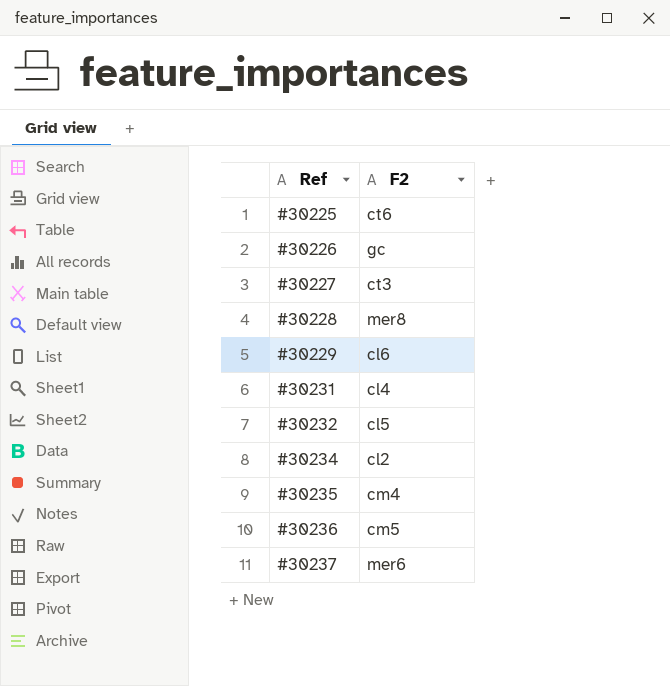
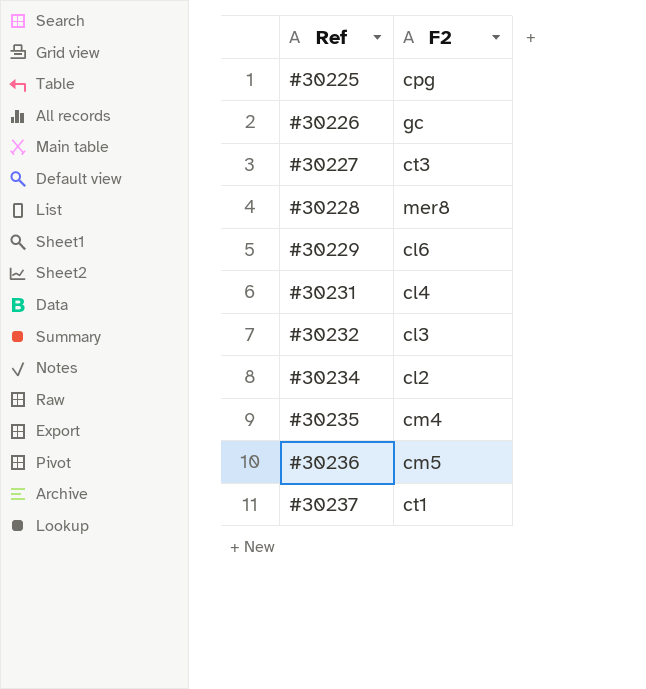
#30225 | F2: ct6 -> cpg
#30232 | F2: cl5 -> cl3
#30237 | F2: mer6 -> ct1

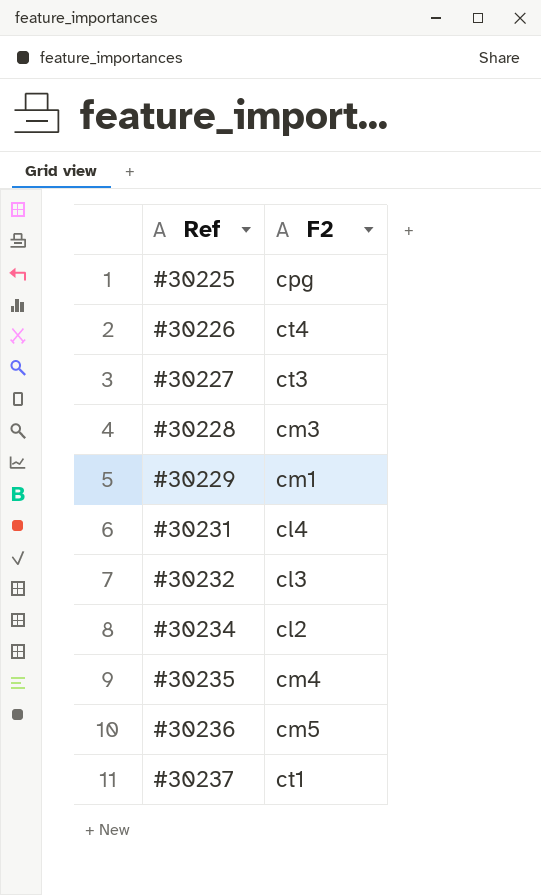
#30226 | F2: gc -> ct4
#30228 | F2: mer8 -> cm3
#30229 | F2: cl6 -> cm1

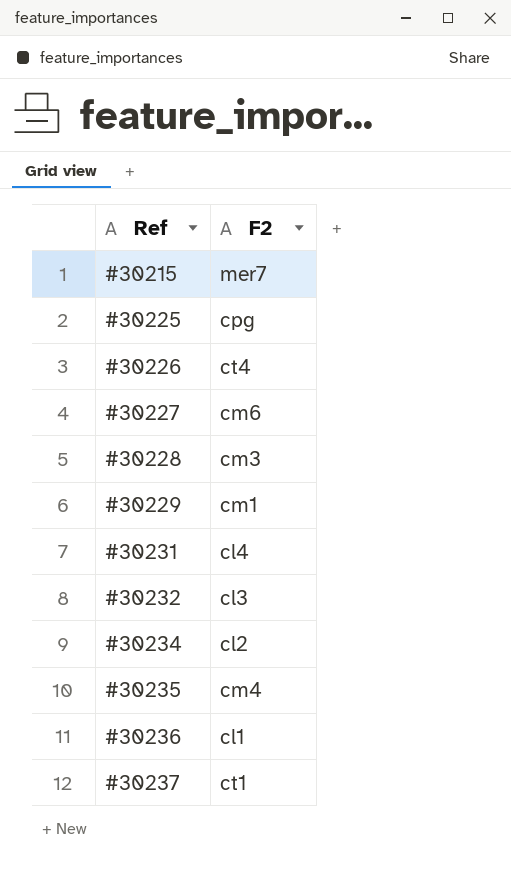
row #30215: none -> mer7
#30227 | F2: ct3 -> cm6
#30236 | F2: cm5 -> cl1

